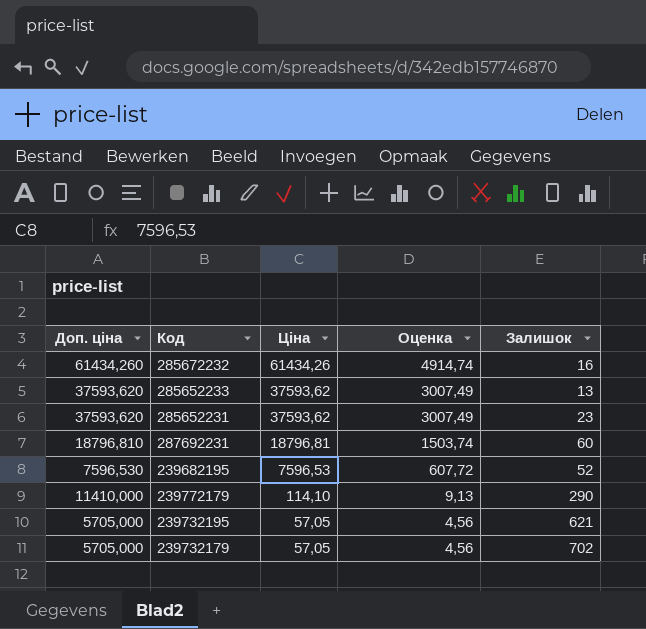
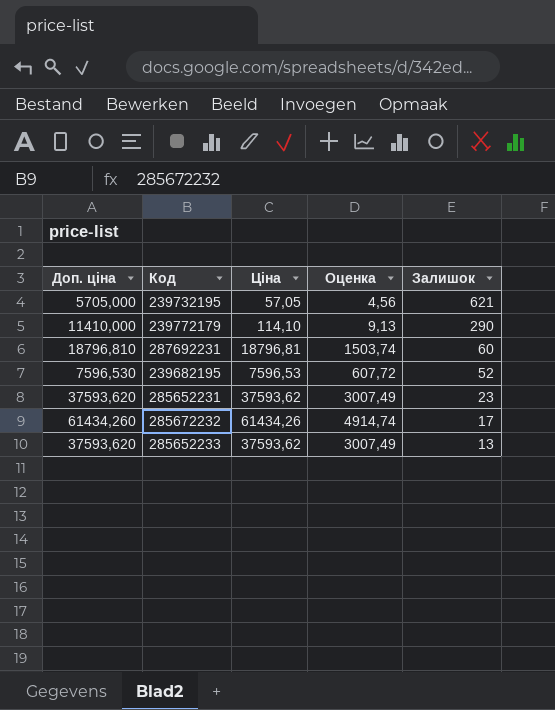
row order: Ціна descending -> Залишок descending
row 239732179: 5705,000 | 57,05 | 4,56 | 702 -> none
285672232 | Залишок: 16 -> 17

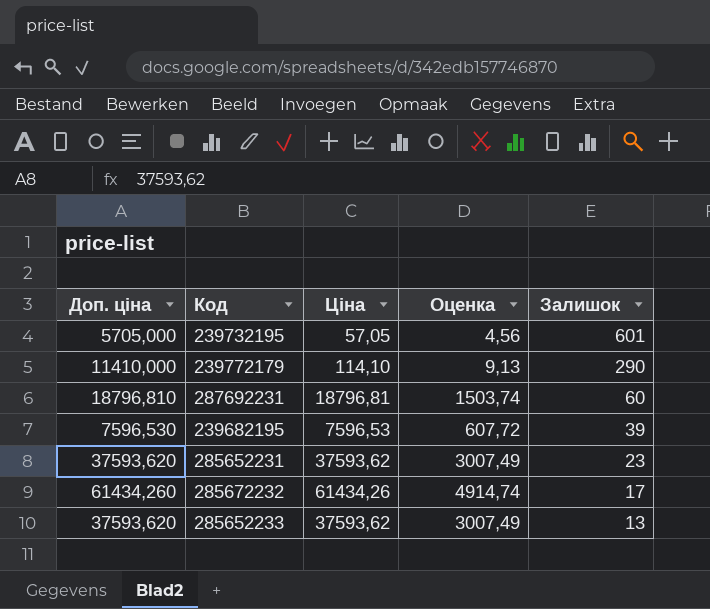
239732195 | Залишок: 621 -> 601
239682195 | Залишок: 52 -> 39

